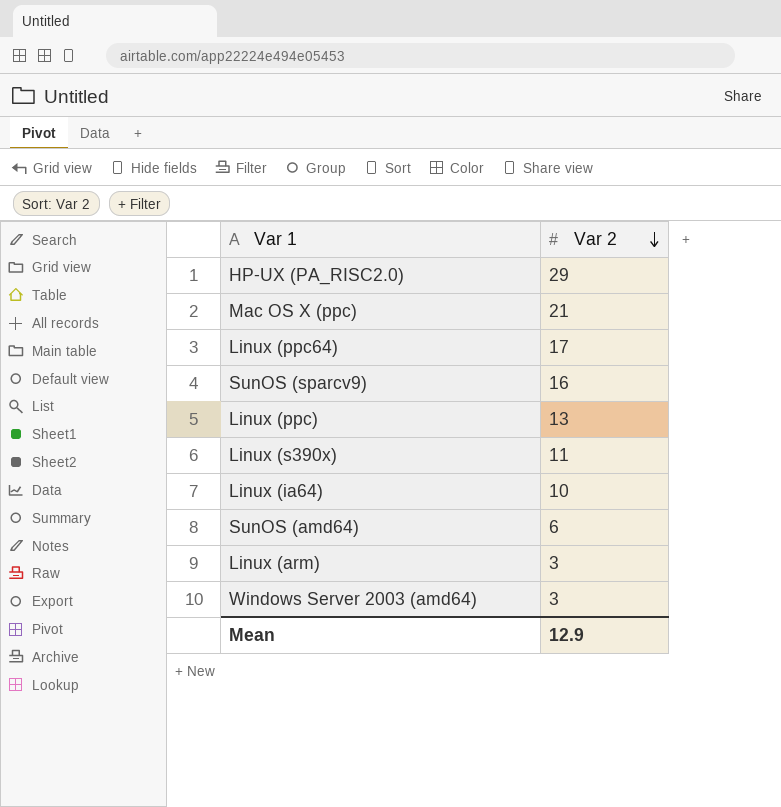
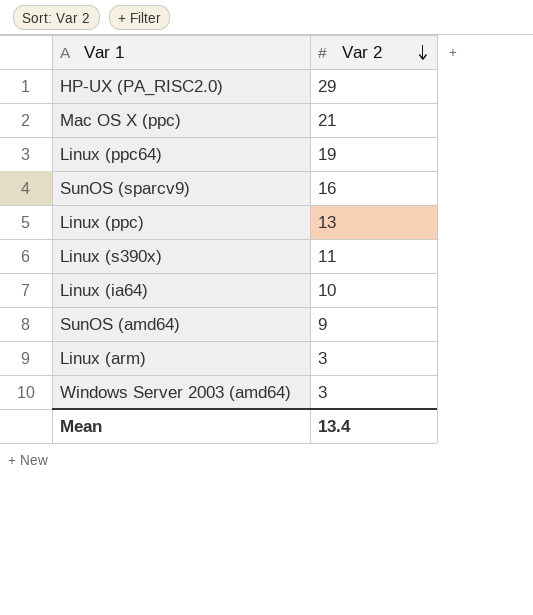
Linux (ppc64) | Var 2: 17 -> 19
SunOS (amd64) | Var 2: 6 -> 9
Mean | Var 2: 12.9 -> 13.4

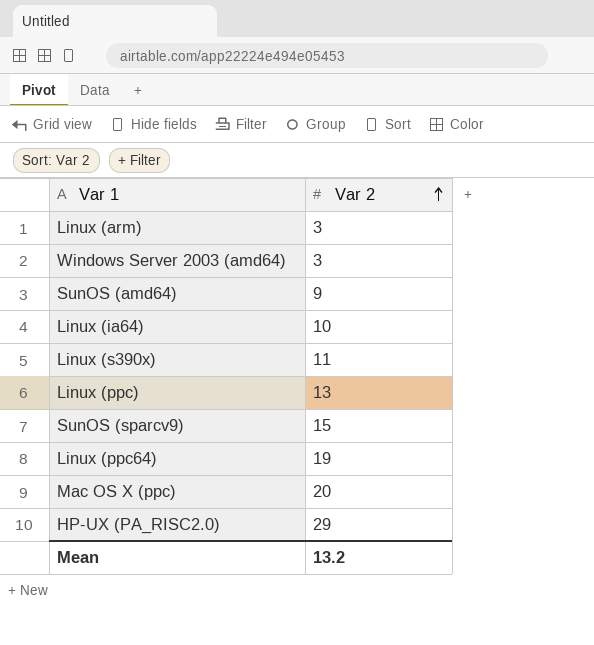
row order: Var 2 descending -> Var 2 ascending
SunOS (sparcv9) | Var 2: 16 -> 15
Mac OS X (ppc) | Var 2: 21 -> 20
Mean | Var 2: 13.4 -> 13.2

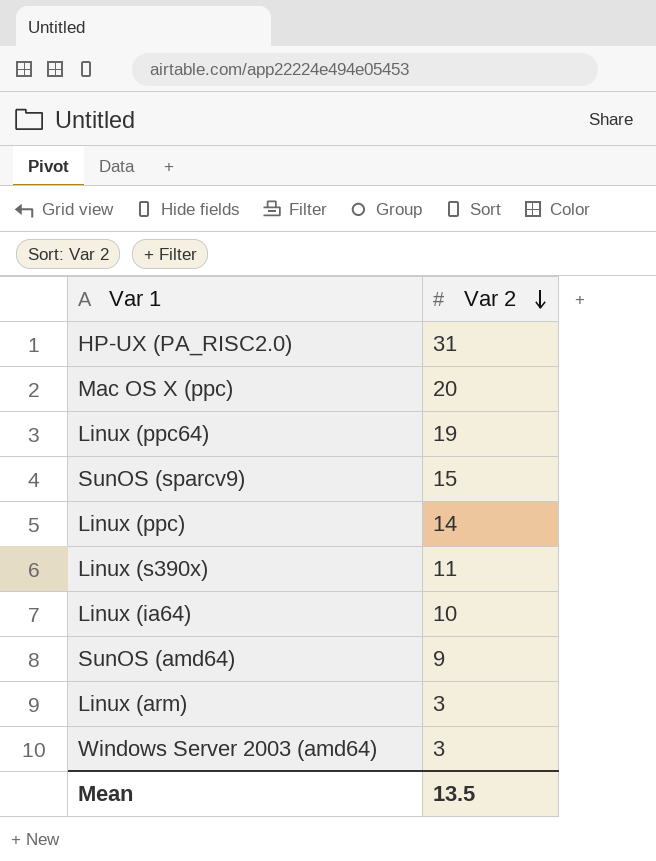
row order: Var 2 ascending -> Var 2 descending
HP-UX (PA_RISC2.0) | Var 2: 29 -> 31
Linux (ppc) | Var 2: 13 -> 14
Mean | Var 2: 13.2 -> 13.5

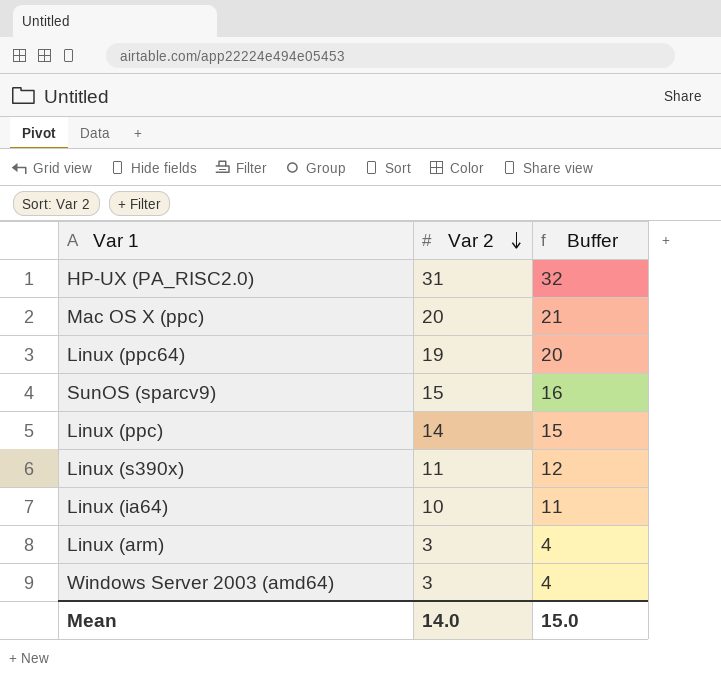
column Buffer | formula: none -> [Var 2] + 1
row SunOS (amd64): 9 -> none
Mean | Var 2: 13.5 -> 14.0

